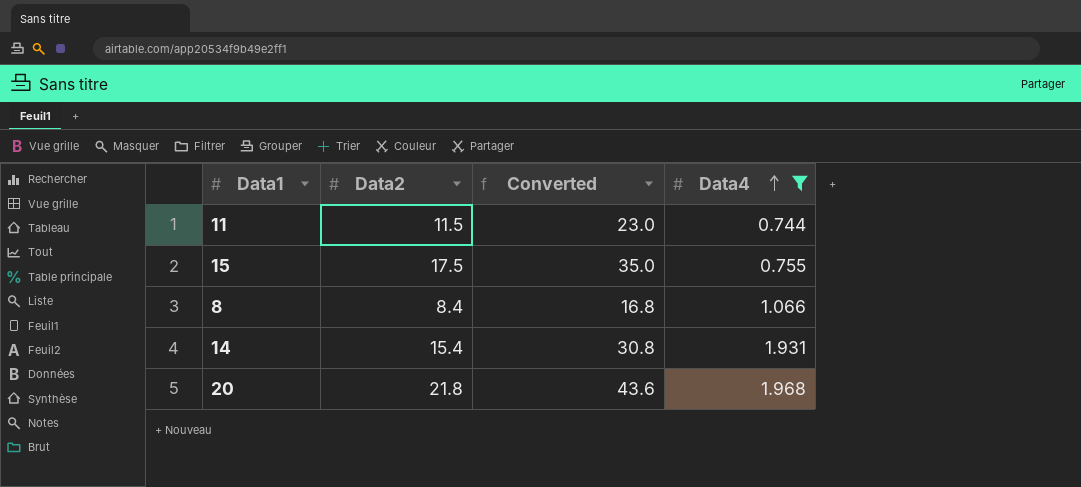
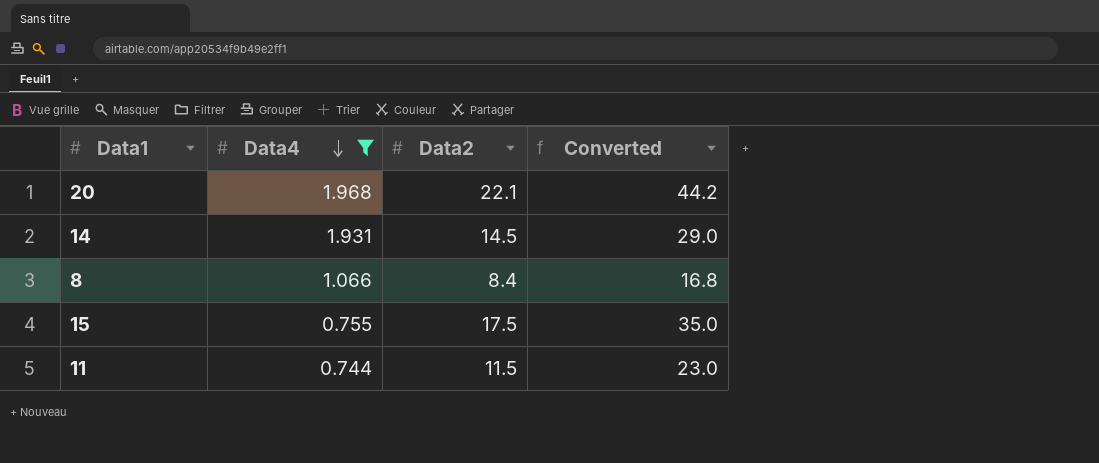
row order: Data4 ascending -> Data4 descending
column Data4 | position: 4 -> 2
20 | Data2: 21.8 -> 22.1
20 | Converted: 43.6 -> 44.2
14 | Data2: 15.4 -> 14.5
14 | Converted: 30.8 -> 29.0

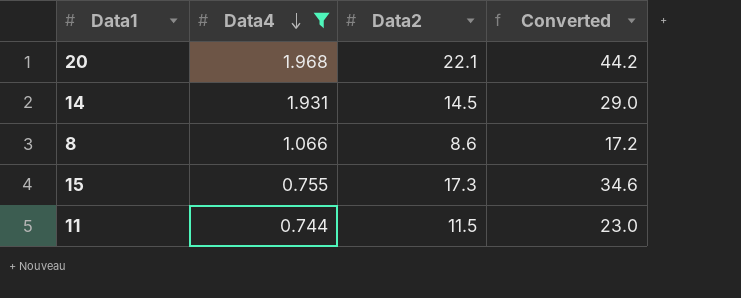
8 | Data2: 8.4 -> 8.6
8 | Converted: 16.8 -> 17.2
15 | Data2: 17.5 -> 17.3
15 | Converted: 35.0 -> 34.6

